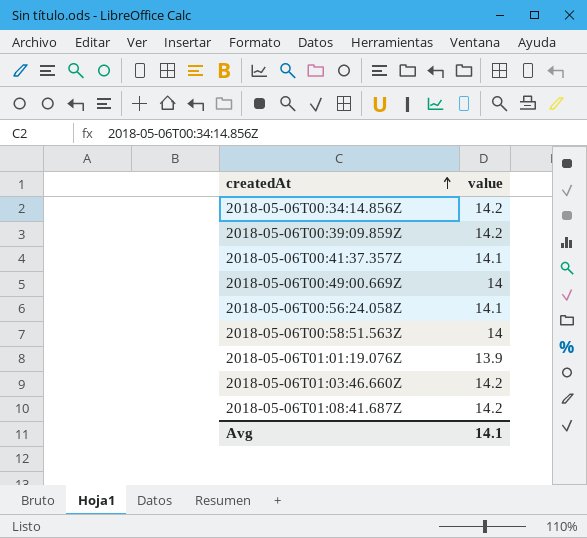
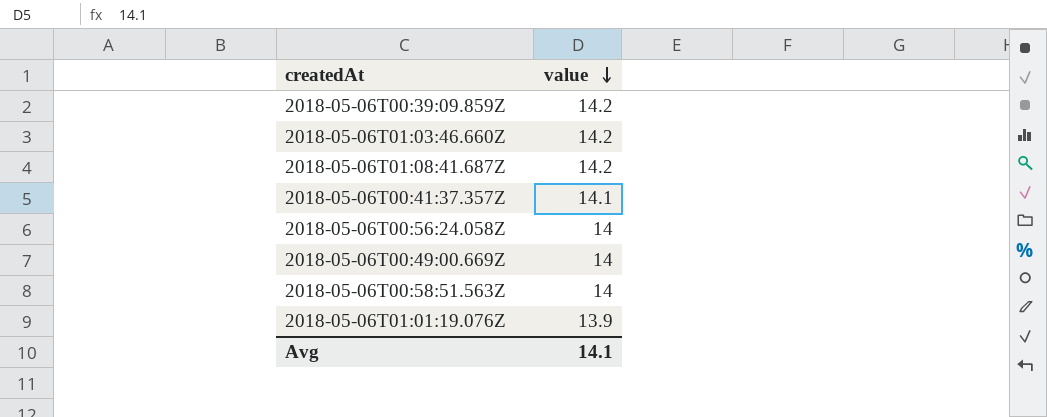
row order: createdAt ascending -> value descending
row 2018-05-06T00:34:14.856Z: 14.2 -> none
2018-05-06T00:56:24.058Z | value: 14.1 -> 14

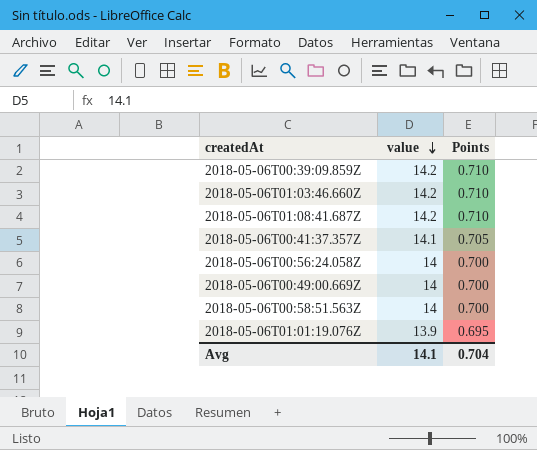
column Points | formula: none -> [value] * 0.05

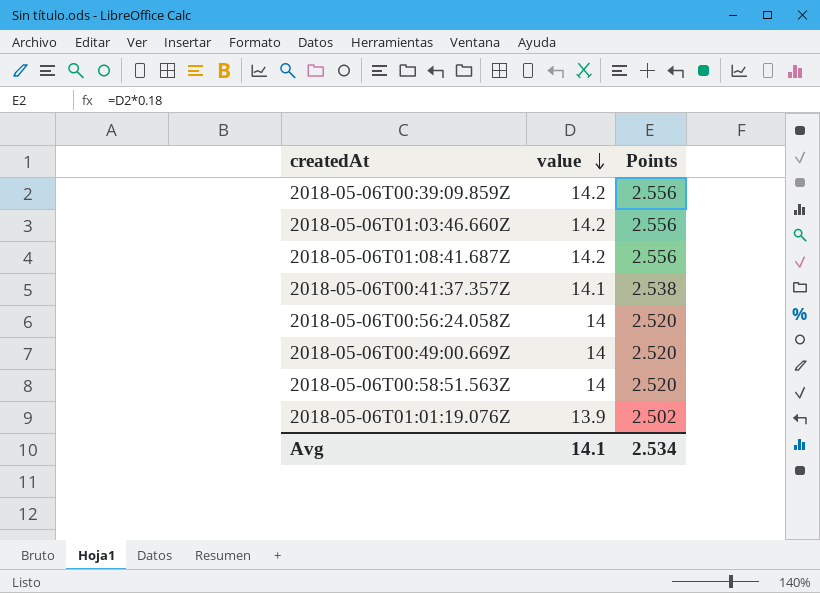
column Points | formula: [value] * 0.05 -> [value] * 0.18
Avg | Points: 0.704 -> 2.534

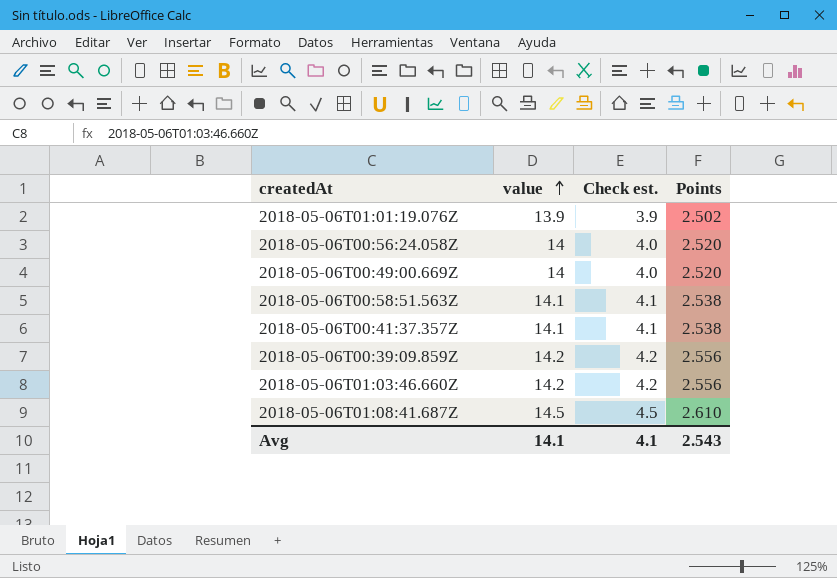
row order: value descending -> value ascending
column Check est. | formula: none -> [value] - 10
2018-05-06T00:58:51.563Z | value: 14 -> 14.1
2018-05-06T00:58:51.563Z | Points: 2.520 -> 2.538
2018-05-06T01:08:41.687Z | value: 14.2 -> 14.5
2018-05-06T01:08:41.687Z | Points: 2.556 -> 2.610
Avg | Points: 2.534 -> 2.543

